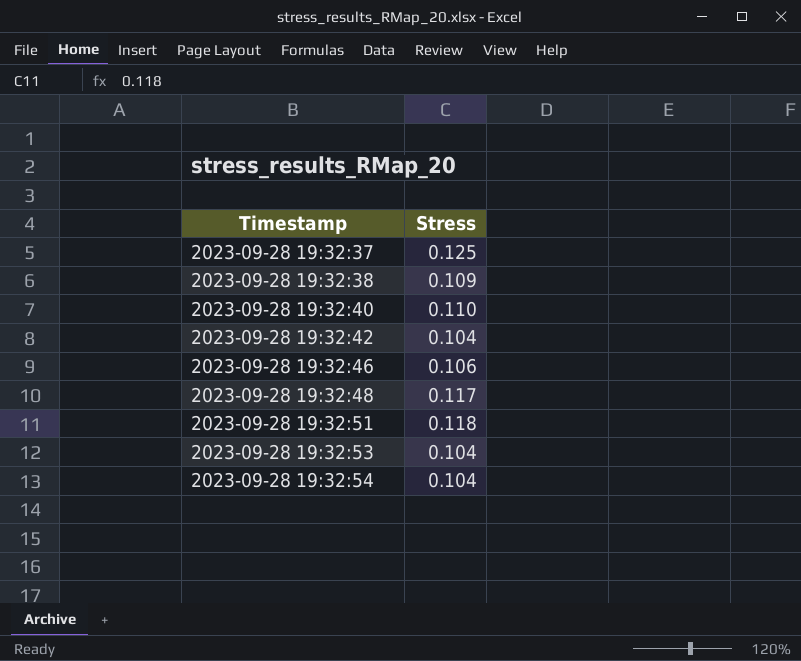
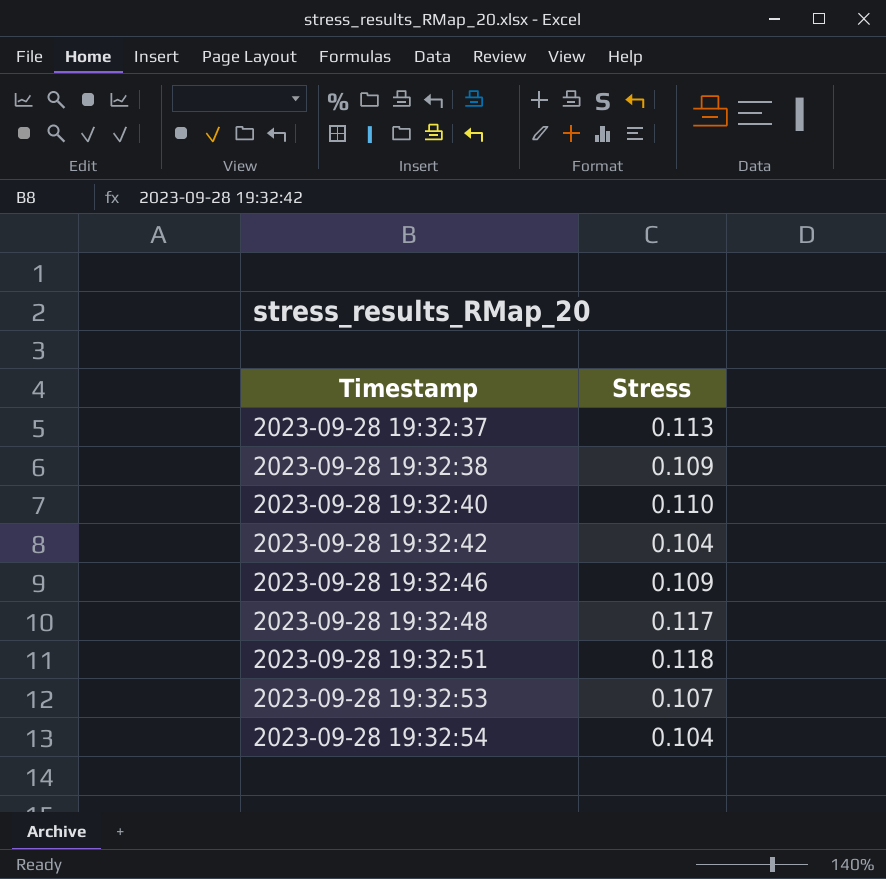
2023-09-28 19:32:37 | Stress: 0.125 -> 0.113
2023-09-28 19:32:46 | Stress: 0.106 -> 0.109
2023-09-28 19:32:53 | Stress: 0.104 -> 0.107

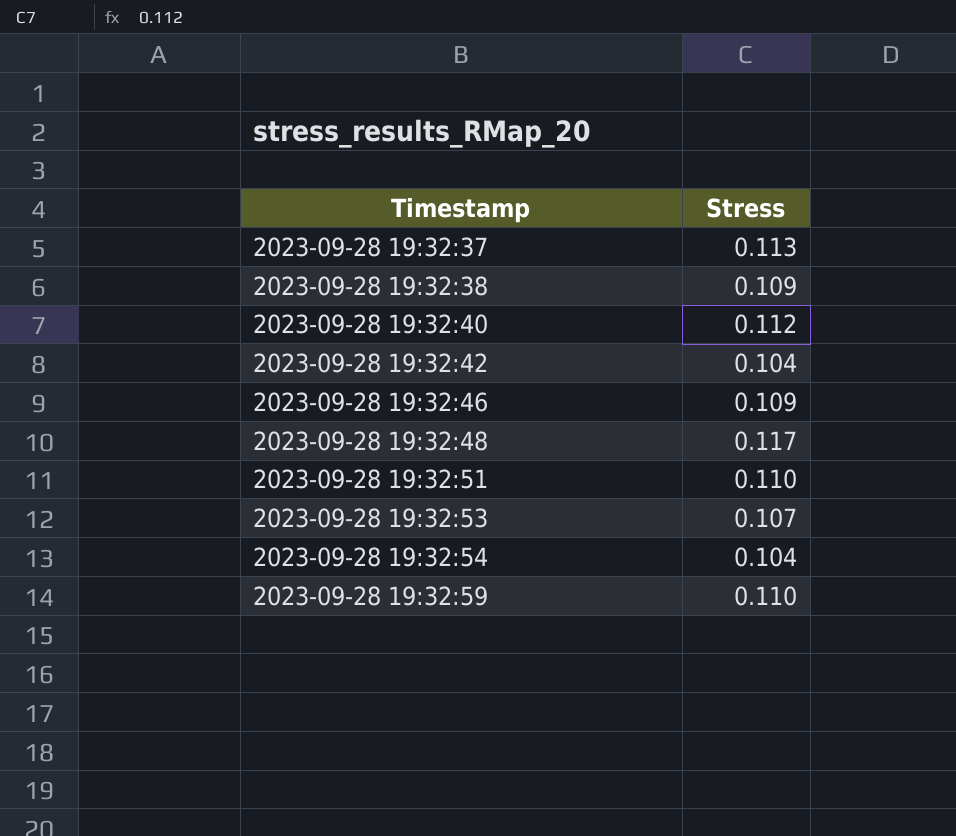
2023-09-28 19:32:40 | Stress: 0.110 -> 0.112
2023-09-28 19:32:51 | Stress: 0.118 -> 0.110
row 2023-09-28 19:32:59: none -> 0.110

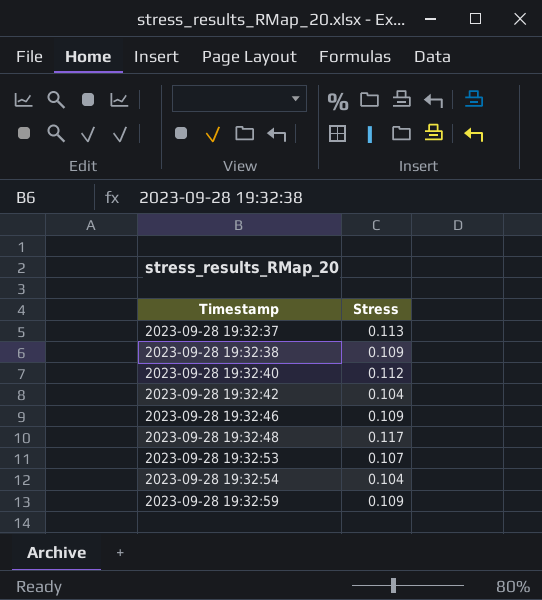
row 2023-09-28 19:32:51: 0.110 -> none
2023-09-28 19:32:59 | Stress: 0.110 -> 0.109

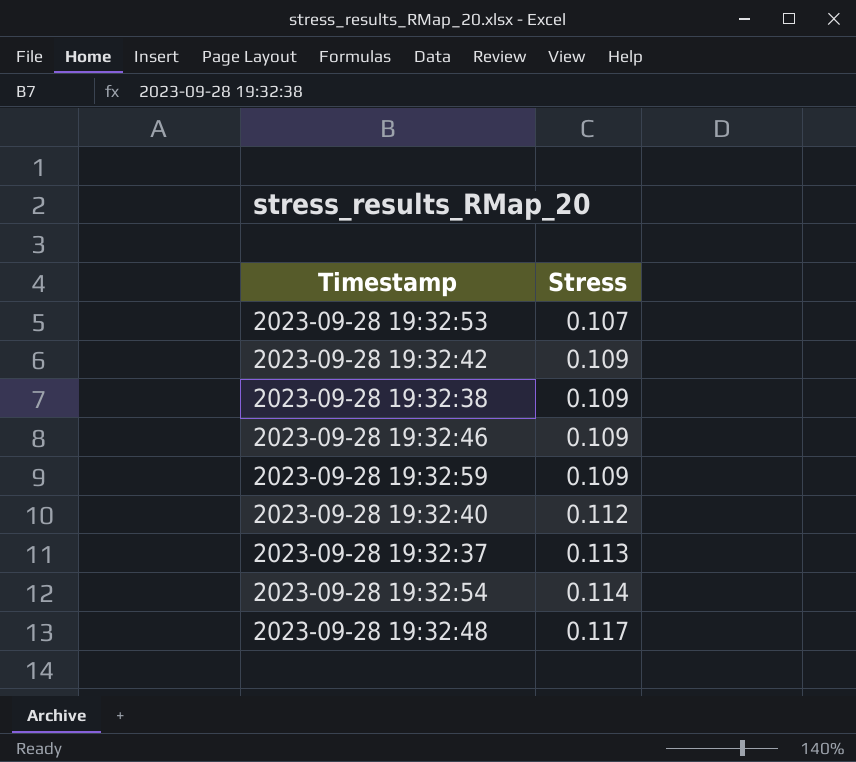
row order: Timestamp ascending -> Stress ascending
2023-09-28 19:32:42 | Stress: 0.104 -> 0.109
2023-09-28 19:32:54 | Stress: 0.104 -> 0.114

